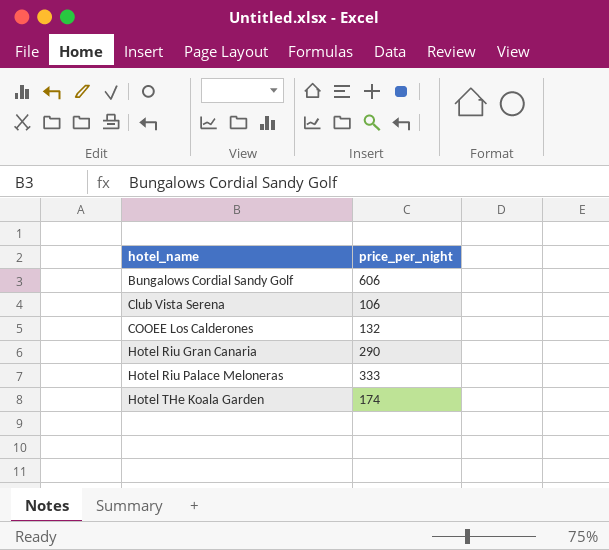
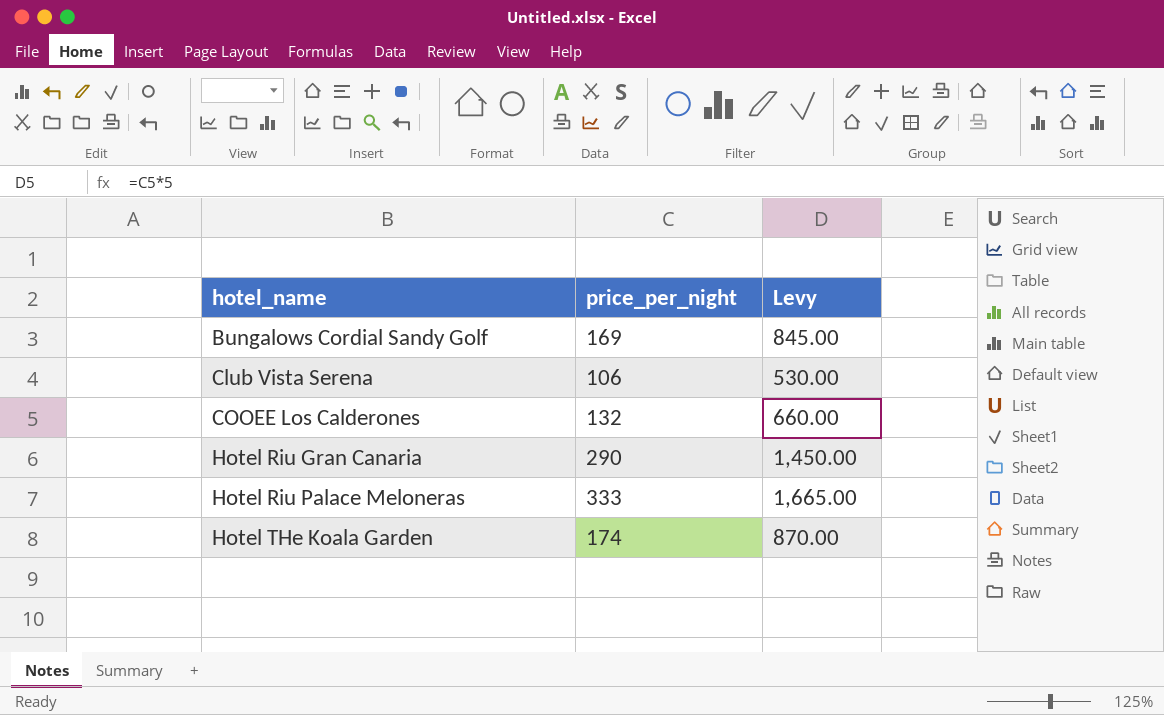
column Levy | formula: none -> [price_per_night] * 5
Bungalows Cordial Sandy Golf | price_per_night: 606 -> 169

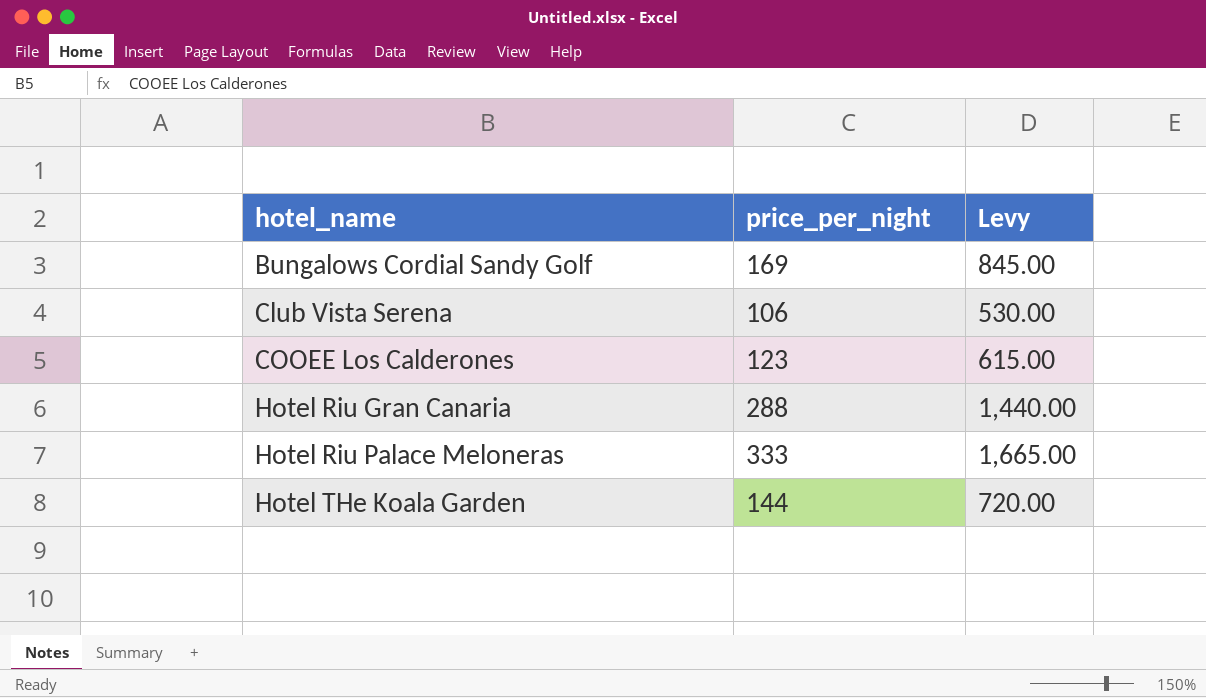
COOEE Los Calderones | price_per_night: 132 -> 123
COOEE Los Calderones | Levy: 660.00 -> 615.00
Hotel Riu Gran Canaria | price_per_night: 290 -> 288
Hotel Riu Gran Canaria | Levy: 1,450.00 -> 1,440.00
Hotel THe Koala Garden | price_per_night: 174 -> 144
Hotel THe Koala Garden | Levy: 870.00 -> 720.00

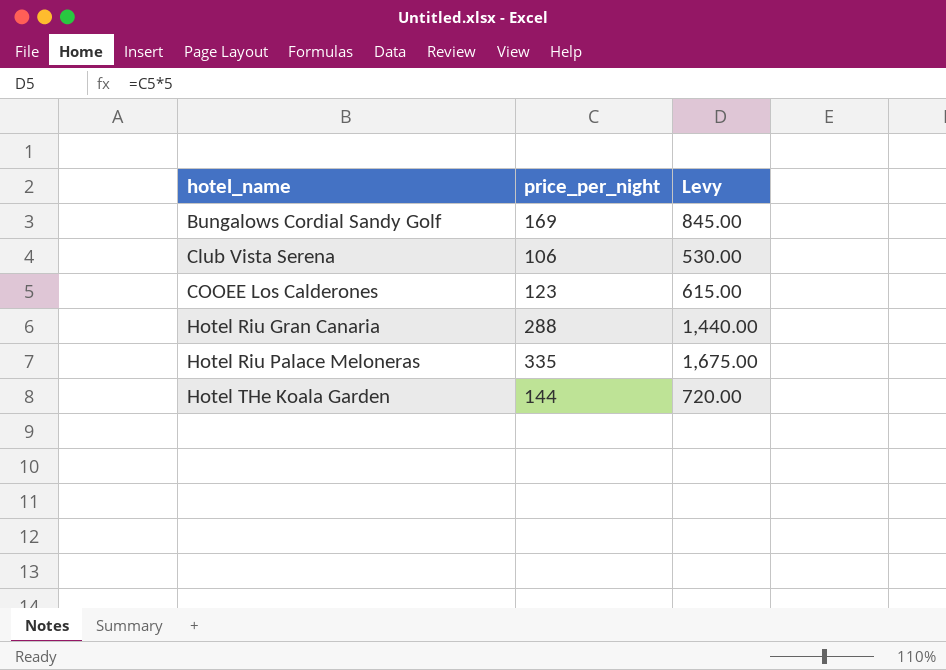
Hotel Riu Palace Meloneras | price_per_night: 333 -> 335
Hotel Riu Palace Meloneras | Levy: 1,665.00 -> 1,675.00

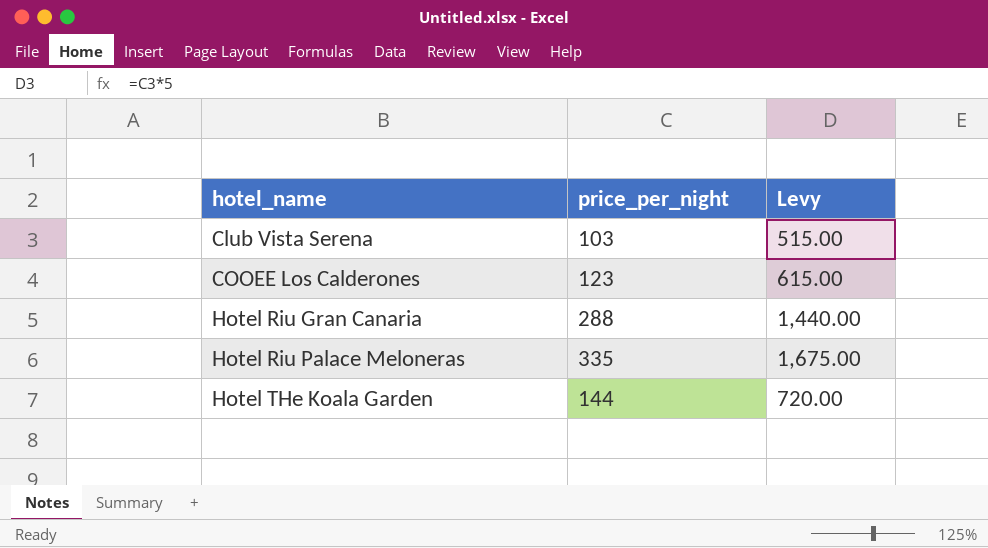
row Bungalows Cordial Sandy Golf: 169 | 845.00 -> none
Club Vista Serena | price_per_night: 106 -> 103
Club Vista Serena | Levy: 530.00 -> 515.00

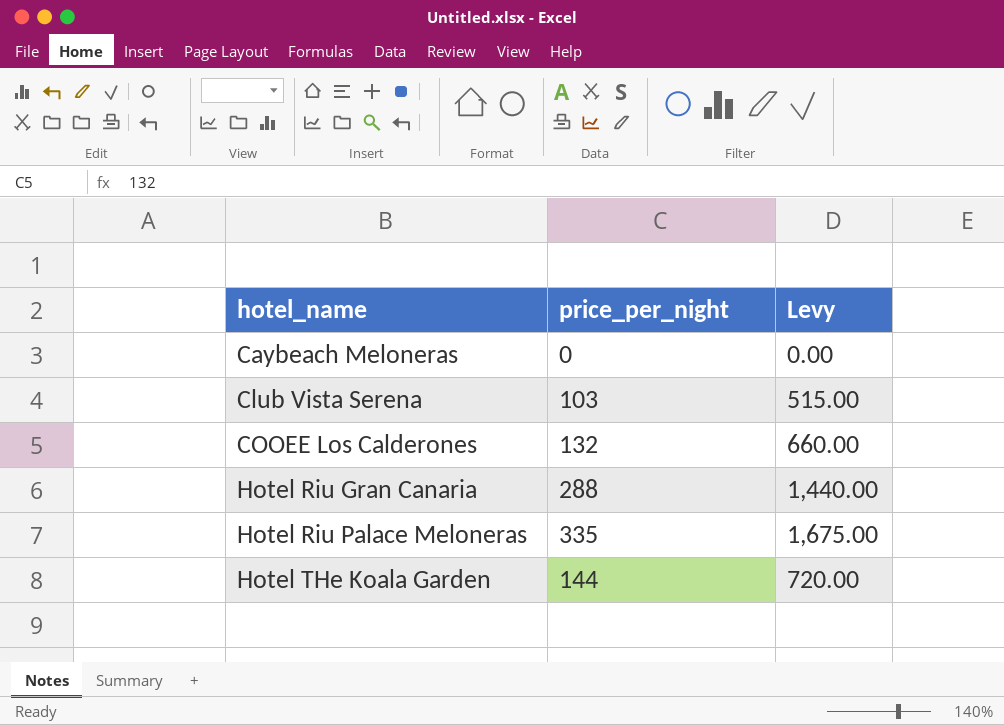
row Caybeach Meloneras: none -> 0 | 0.00
COOEE Los Calderones | price_per_night: 123 -> 132
COOEE Los Calderones | Levy: 615.00 -> 660.00

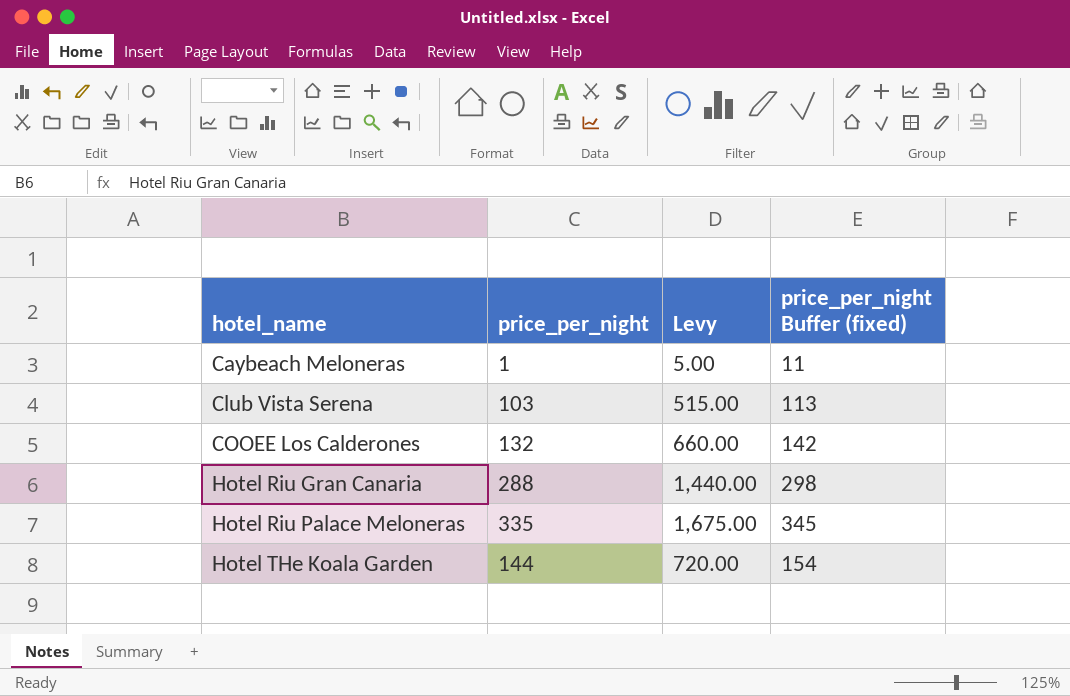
column price_per_night Buffer (fixed) | formula: none -> [price_per_night] + 10
Caybeach Meloneras | price_per_night: 0 -> 1
Caybeach Meloneras | Levy: 0.00 -> 5.00

